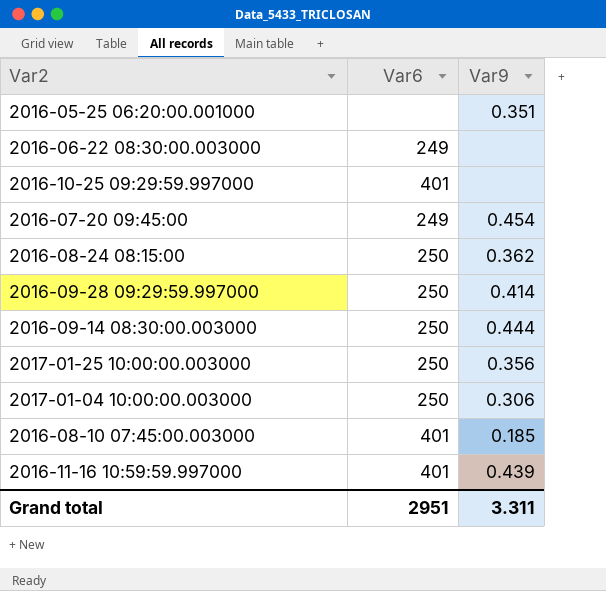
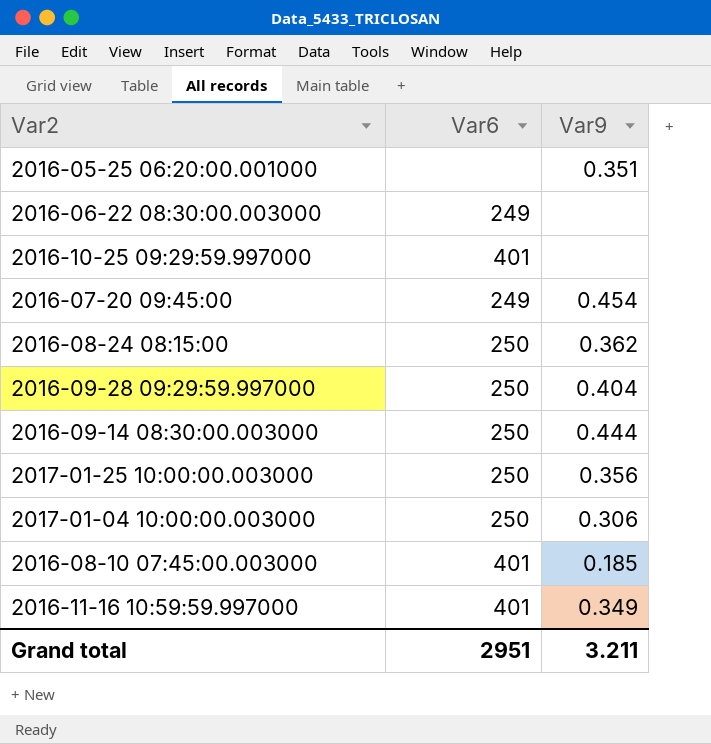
2016-09-28 09:29:59.997000 | Var9: 0.414 -> 0.404
2016-11-16 10:59:59.997000 | Var9: 0.439 -> 0.349
Grand total | Var9: 3.311 -> 3.211

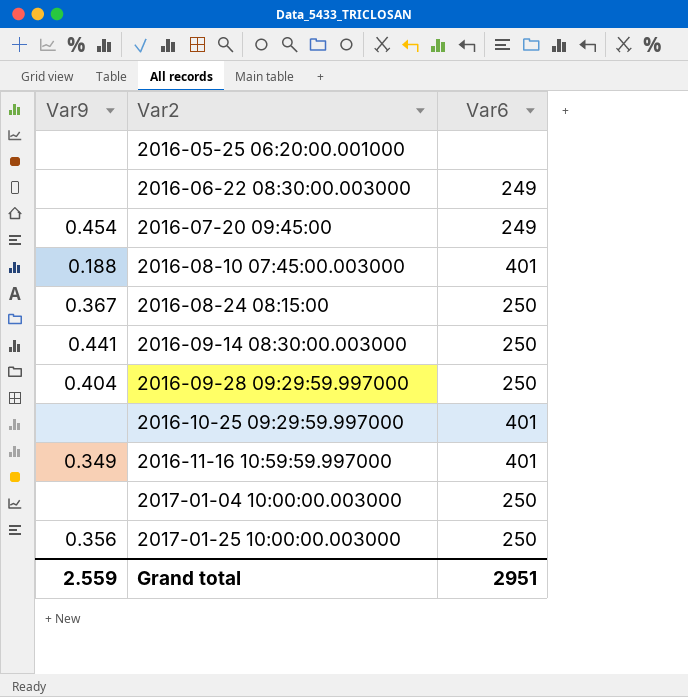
row order: none -> Var2 ascending
column Var9 | position: 3 -> 1
2016-05-25 06:20:00.001000 | Var9: 0.351 -> none
2016-08-10 07:45:00.003000 | Var9: 0.185 -> 0.188
2016-08-24 08:15:00 | Var9: 0.362 -> 0.367
2016-09-14 08:30:00.003000 | Var9: 0.444 -> 0.441
2017-01-04 10:00:00.003000 | Var9: 0.306 -> none
Grand total | Var9: 3.211 -> 2.559

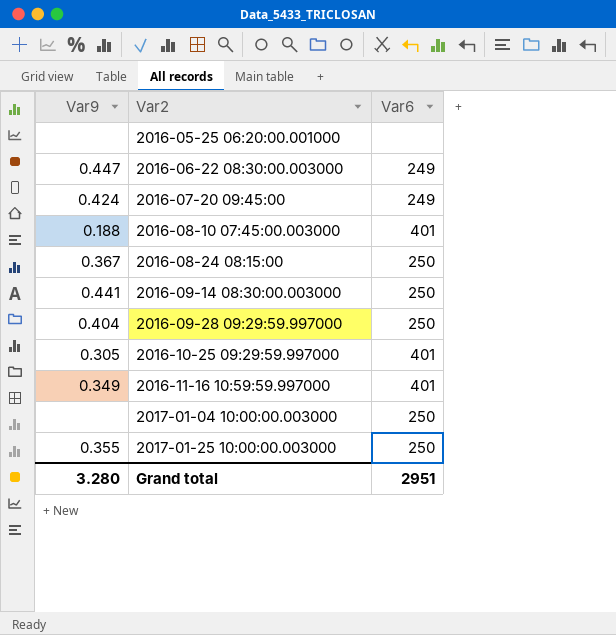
2016-06-22 08:30:00.003000 | Var9: none -> 0.447
2016-07-20 09:45:00 | Var9: 0.454 -> 0.424
2016-10-25 09:29:59.997000 | Var9: none -> 0.305
2017-01-25 10:00:00.003000 | Var9: 0.356 -> 0.355
Grand total | Var9: 2.559 -> 3.280

